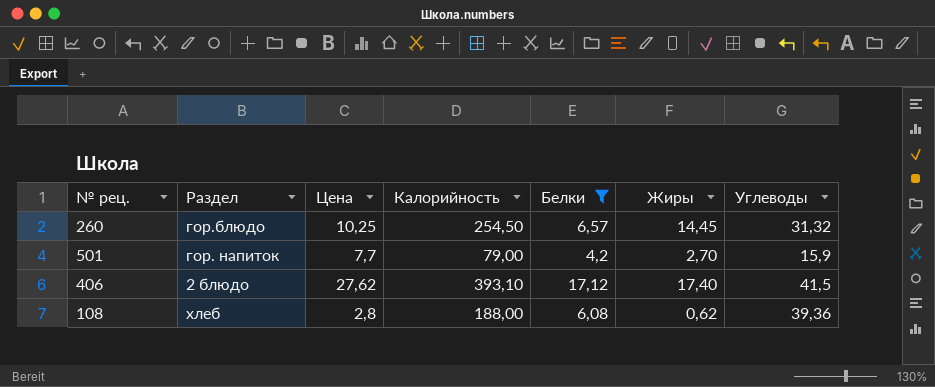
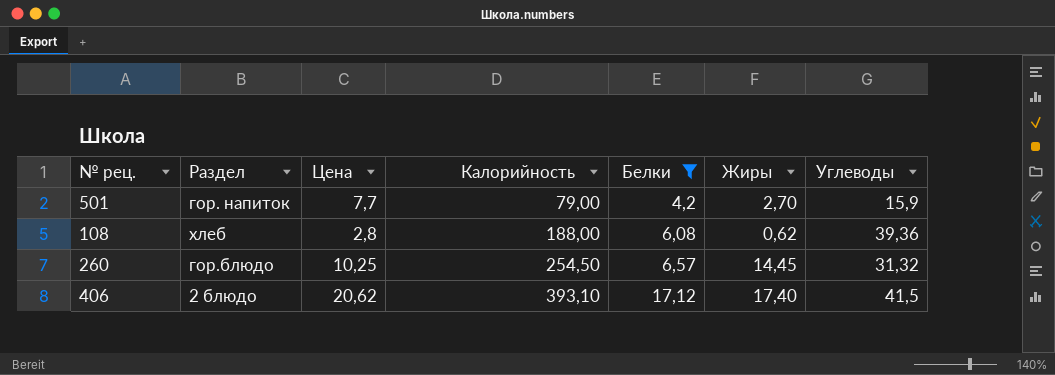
row order: none -> Калорийность ascending
406 | Цена: 27,62 -> 20,62

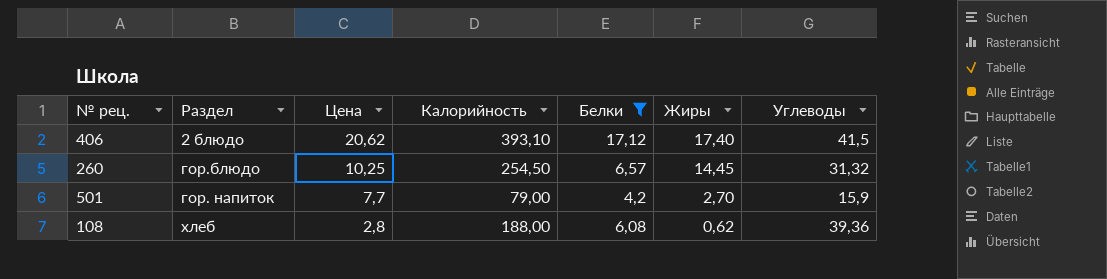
row order: Калорийность ascending -> Цена descending

